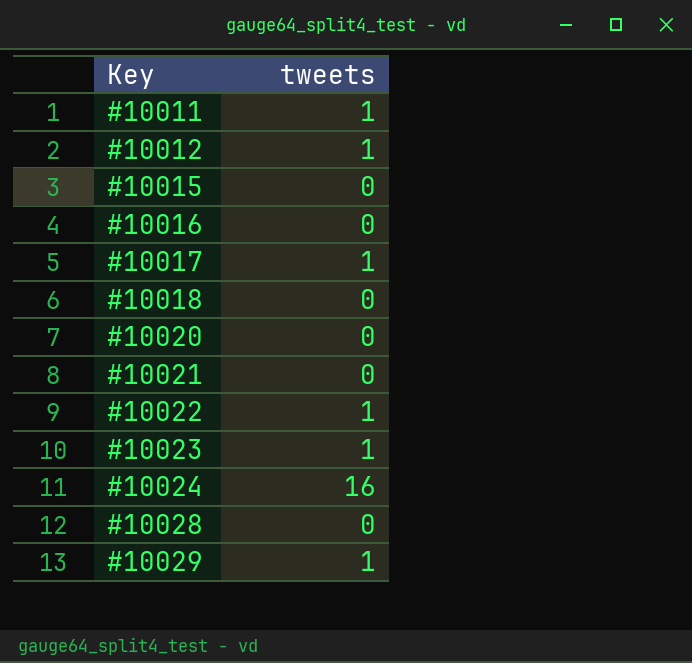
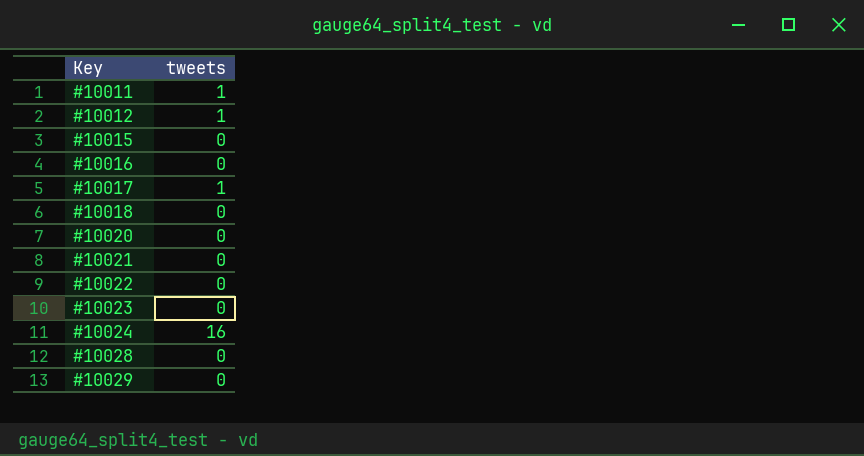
#10022 | tweets: 1 -> 0
#10023 | tweets: 1 -> 0
#10029 | tweets: 1 -> 0

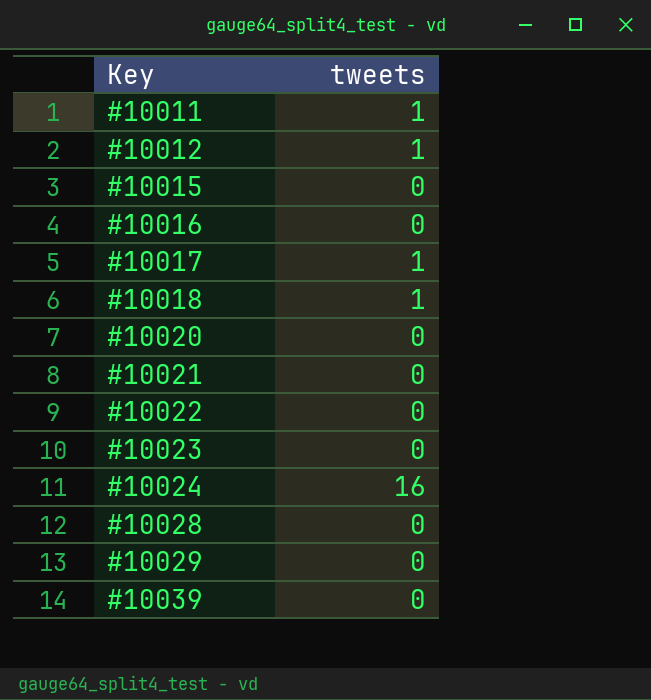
#10018 | tweets: 0 -> 1
row #10039: none -> 0

